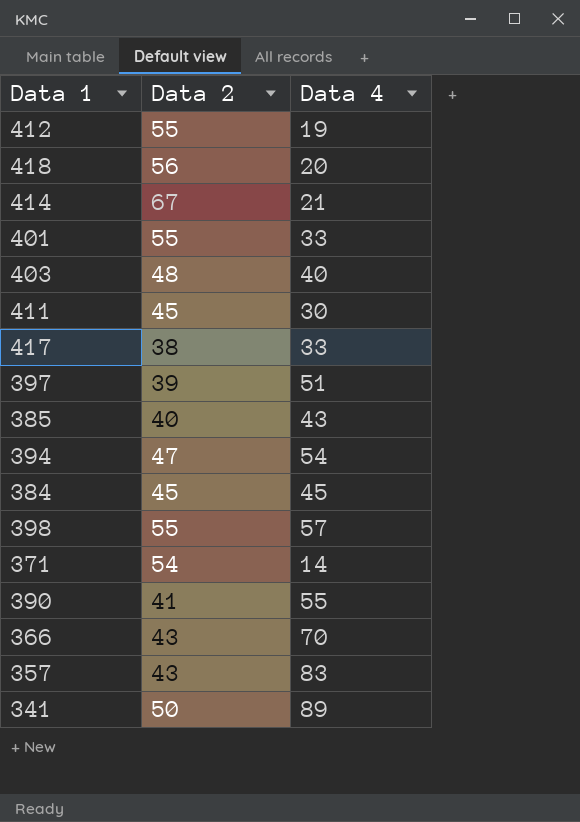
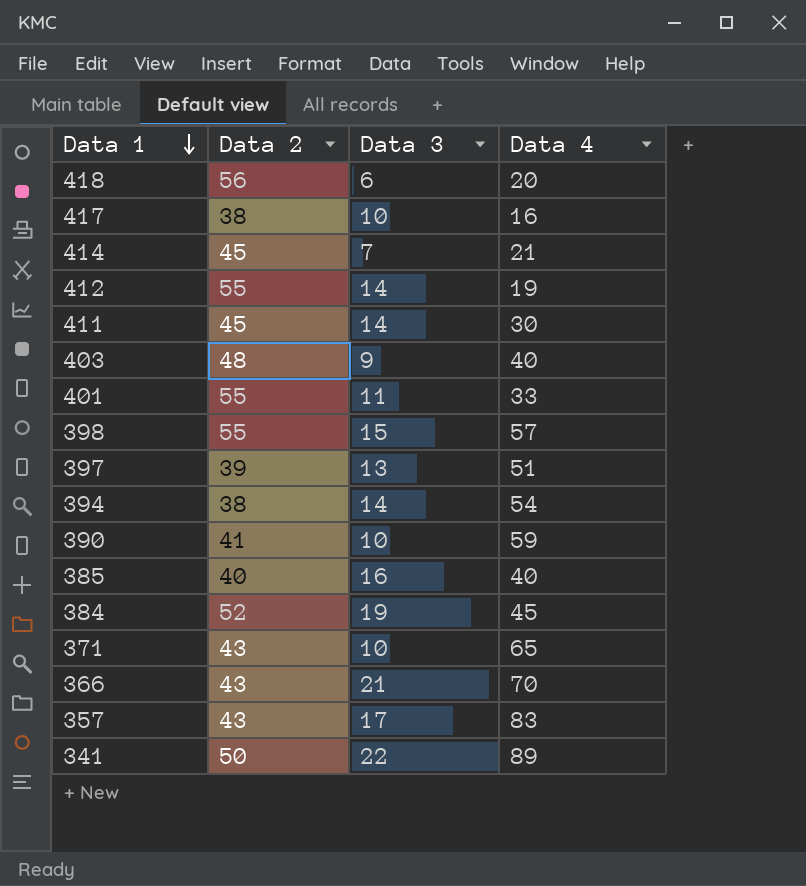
row order: none -> Data 1 descending
column Data 3 | position: none -> 3
417 | Data 4: 33 -> 16
414 | Data 2: 67 -> 45
394 | Data 2: 47 -> 38
390 | Data 4: 55 -> 59
385 | Data 4: 43 -> 40
384 | Data 2: 45 -> 52
371 | Data 2: 54 -> 43
371 | Data 4: 14 -> 65

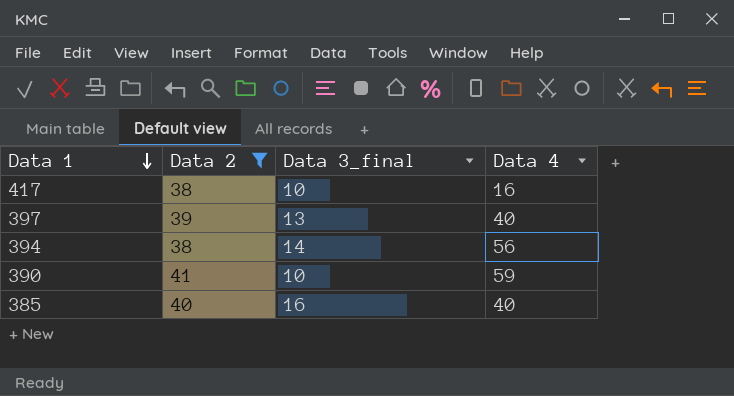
filter: none -> Data 2 <= 41
column name: Data 3 -> Data 3_final
397 | Data 4: 51 -> 40
394 | Data 4: 54 -> 56

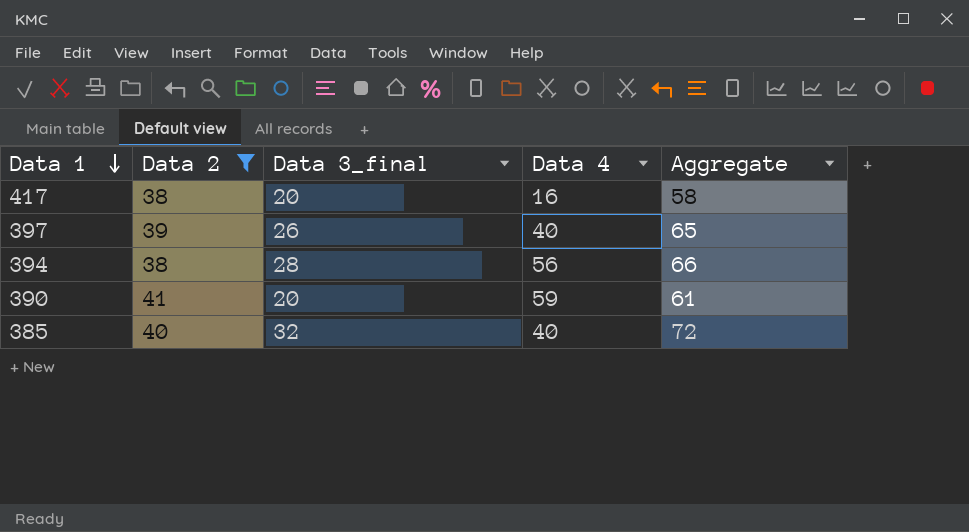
column Aggregate | formula: none -> [Data 2] + [Data 3_final]
417 | Data 3_final: 10 -> 20
397 | Data 3_final: 13 -> 26
394 | Data 3_final: 14 -> 28
390 | Data 3_final: 10 -> 20
385 | Data 3_final: 16 -> 32

